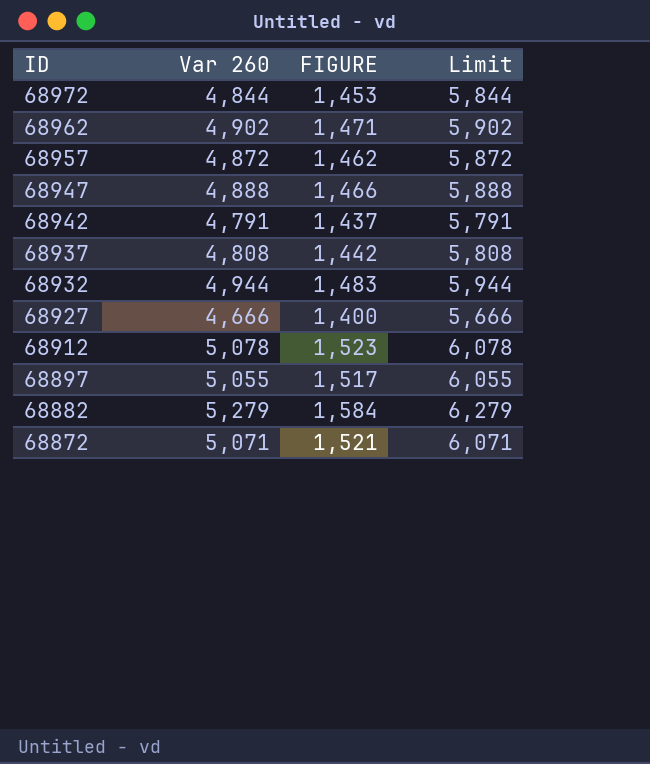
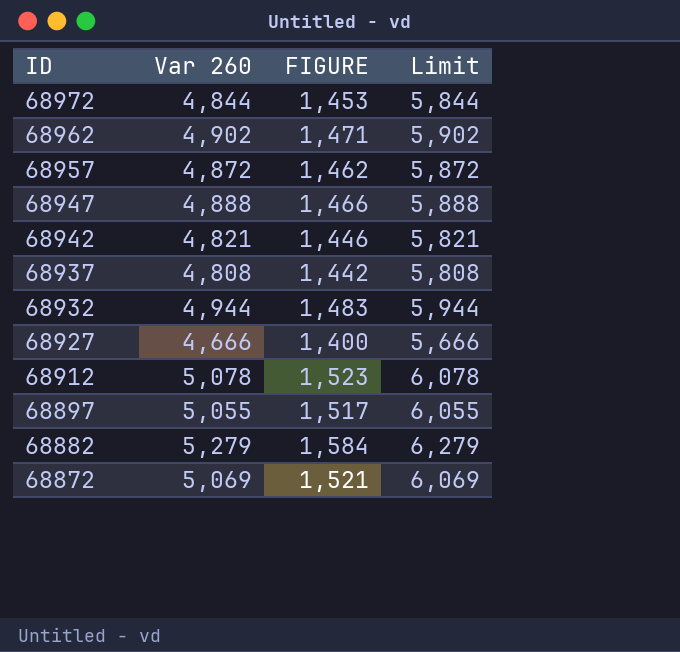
68942 | Var 260: 4,791 -> 4,821
68942 | FIGURE: 1,437 -> 1,446
68942 | Limit: 5,791 -> 5,821
68872 | Var 260: 5,071 -> 5,069
68872 | Limit: 6,071 -> 6,069

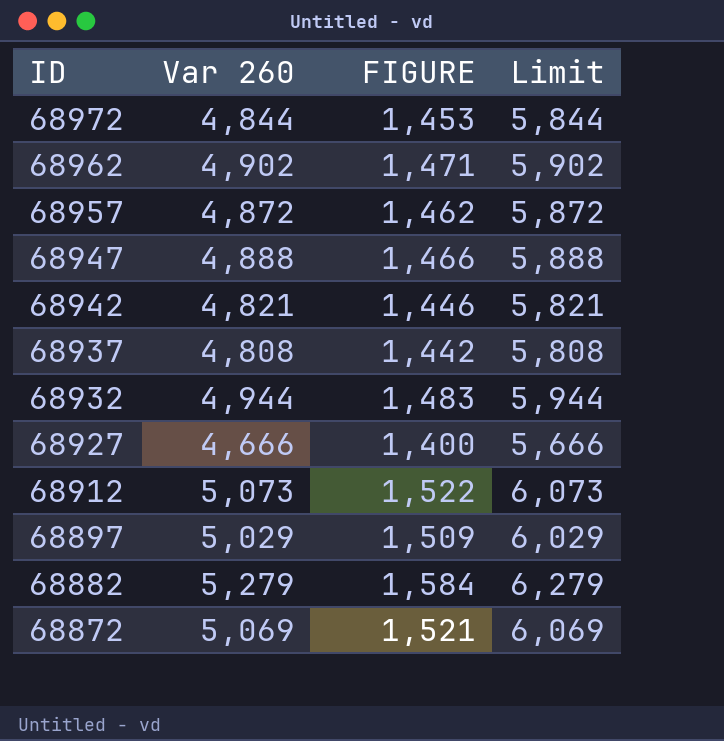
68912 | Var 260: 5,078 -> 5,073
68912 | FIGURE: 1,523 -> 1,522
68912 | Limit: 6,078 -> 6,073
68897 | Var 260: 5,055 -> 5,029
68897 | FIGURE: 1,517 -> 1,509
68897 | Limit: 6,055 -> 6,029

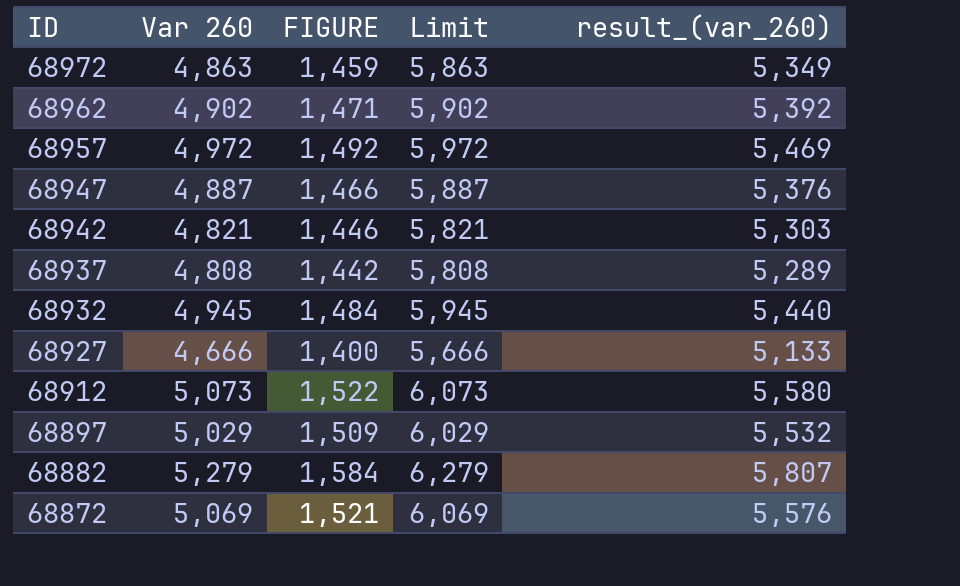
column result_(var_260) | formula: none -> [Var 260] * 1.1
68972 | Var 260: 4,844 -> 4,863
68972 | FIGURE: 1,453 -> 1,459
68972 | Limit: 5,844 -> 5,863
68957 | Var 260: 4,872 -> 4,972
68957 | FIGURE: 1,462 -> 1,492
68957 | Limit: 5,872 -> 5,972
68947 | Var 260: 4,888 -> 4,887
68947 | Limit: 5,888 -> 5,887
68932 | Var 260: 4,944 -> 4,945
68932 | FIGURE: 1,483 -> 1,484
68932 | Limit: 5,944 -> 5,945

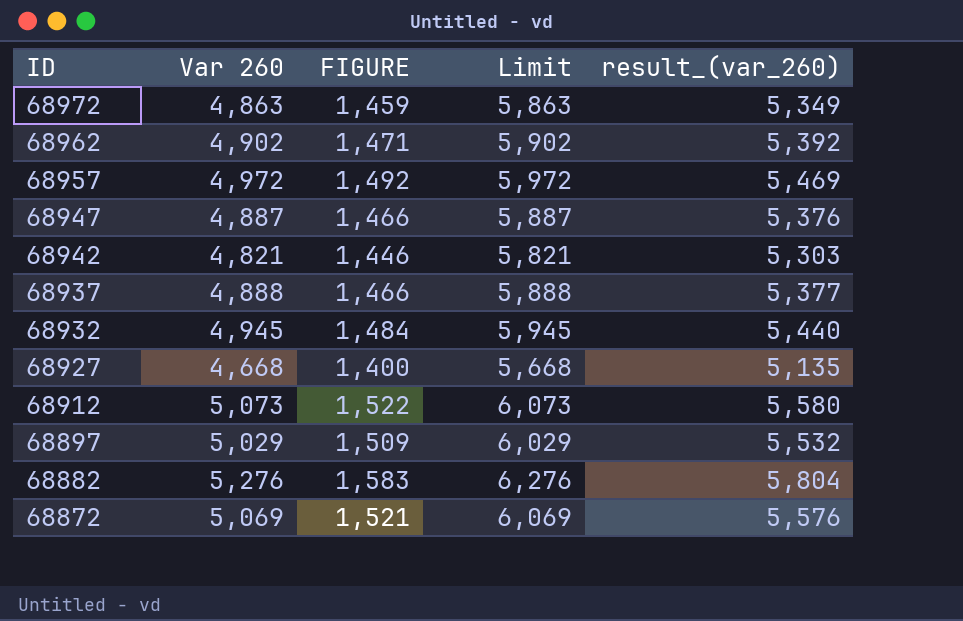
68937 | Var 260: 4,808 -> 4,888
68937 | FIGURE: 1,442 -> 1,466
68937 | Limit: 5,808 -> 5,888
68937 | result_(var_260): 5,289 -> 5,377
68927 | Var 260: 4,666 -> 4,668
68927 | Limit: 5,666 -> 5,668
68927 | result_(var_260): 5,133 -> 5,135
68882 | Var 260: 5,279 -> 5,276
68882 | FIGURE: 1,584 -> 1,583
68882 | Limit: 6,279 -> 6,276
68882 | result_(var_260): 5,807 -> 5,804

